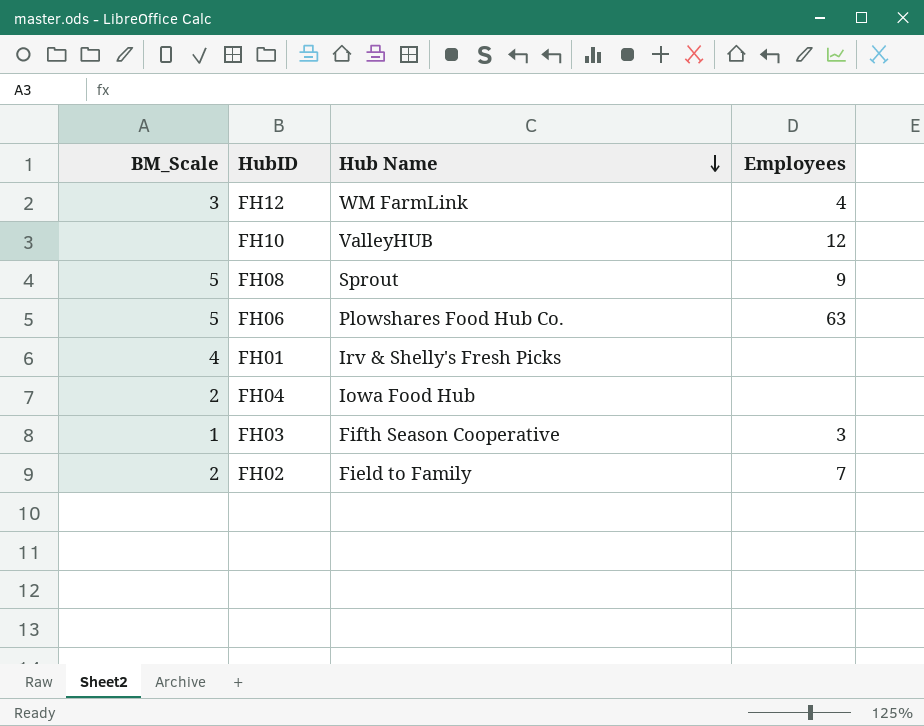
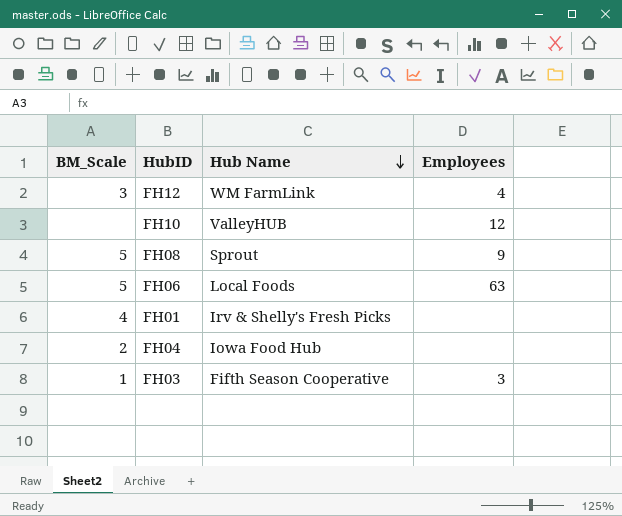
row FH02: 2 | Field to Family | 7 -> none
FH06 | Hub Name: Plowshares Food Hub Co. -> Local Foods

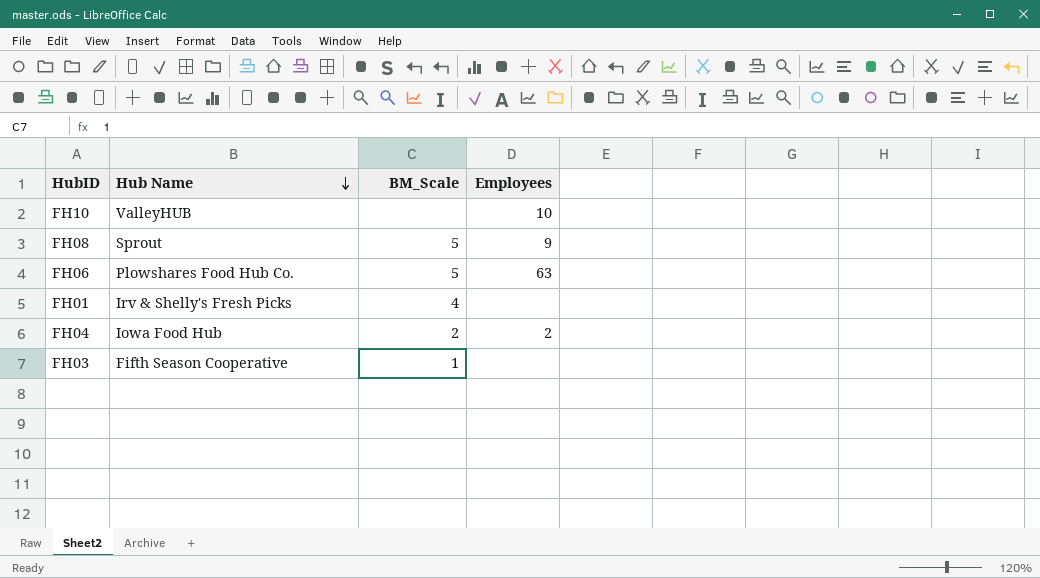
column BM_Scale | position: 1 -> 3
row FH12: 3 | WM FarmLink | 4 -> none
FH10 | Employees: 12 -> 10
FH06 | Hub Name: Local Foods -> Plowshares Food Hub Co.
FH04 | Employees: none -> 2
FH03 | Employees: 3 -> none

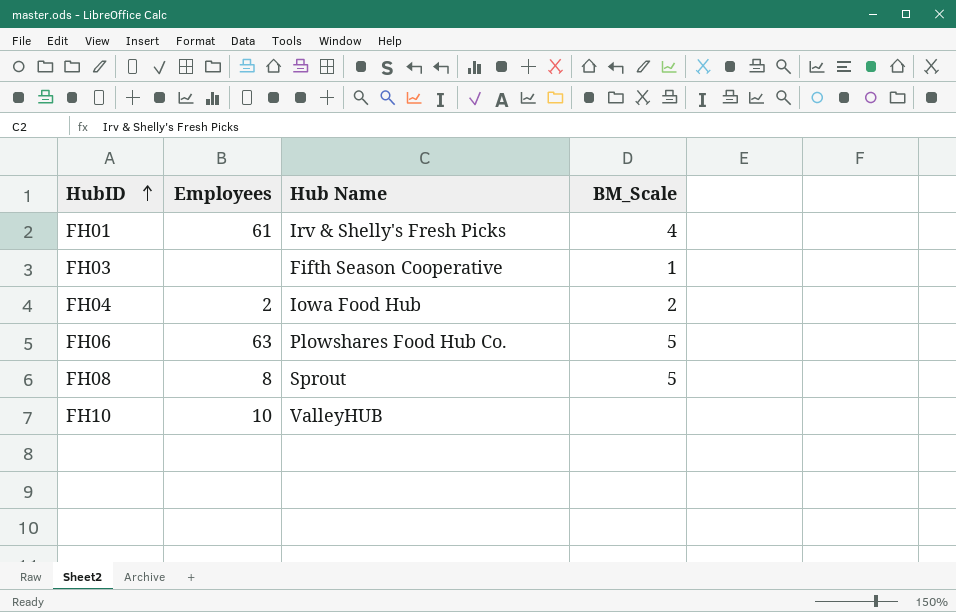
row order: Hub Name descending -> HubID ascending
column Employees | position: 4 -> 2
FH01 | Employees: none -> 61
FH08 | Employees: 9 -> 8

